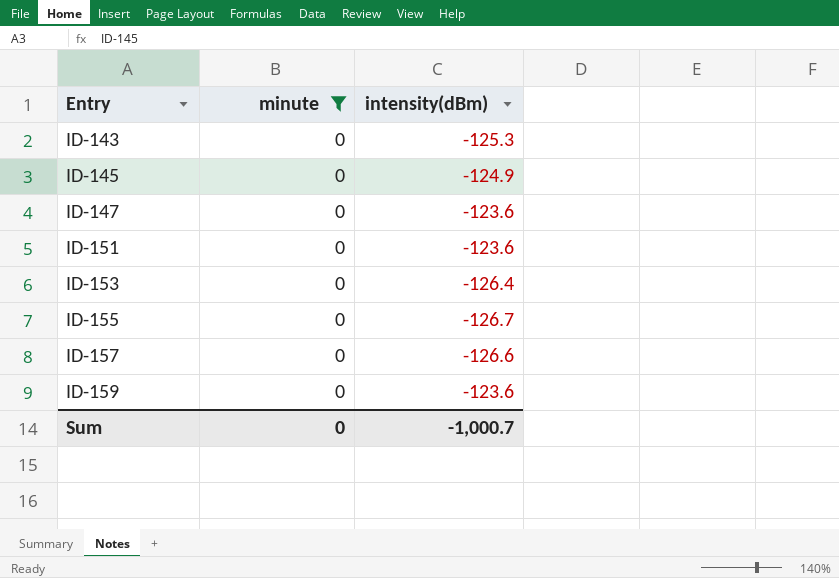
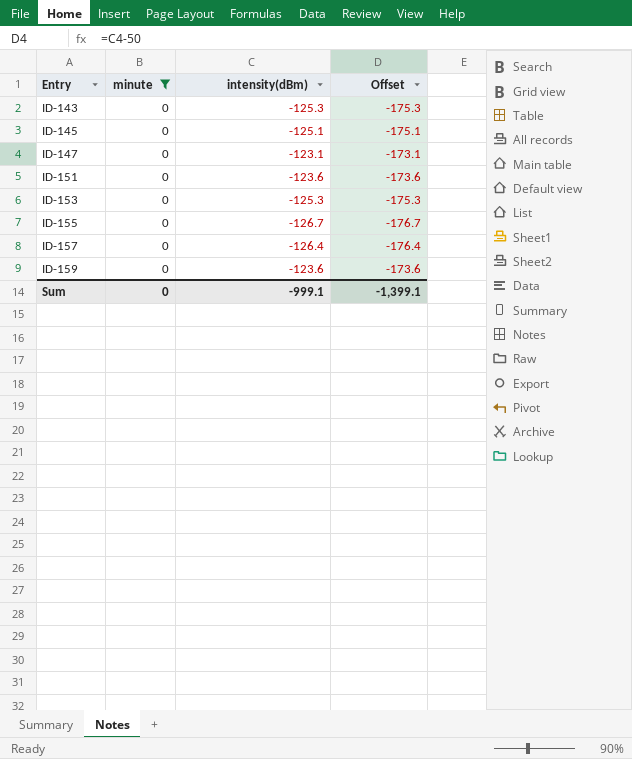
column Offset | formula: none -> [intensity(dBm)] - 50
ID-145 | intensity(dBm): -124.9 -> -125.1
ID-147 | intensity(dBm): -123.6 -> -123.1
ID-153 | intensity(dBm): -126.4 -> -125.3
ID-157 | intensity(dBm): -126.6 -> -126.4
Sum | intensity(dBm): -1,000.7 -> -999.1

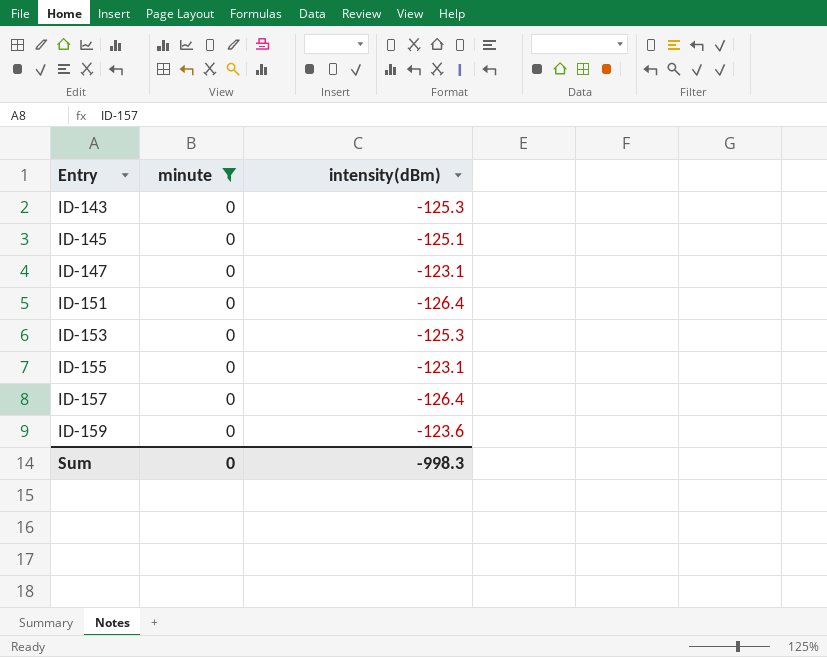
column Offset | formula: [intensity(dBm)] - 50 -> none
ID-151 | intensity(dBm): -123.6 -> -126.4
ID-155 | intensity(dBm): -126.7 -> -123.1
Sum | intensity(dBm): -999.1 -> -998.3

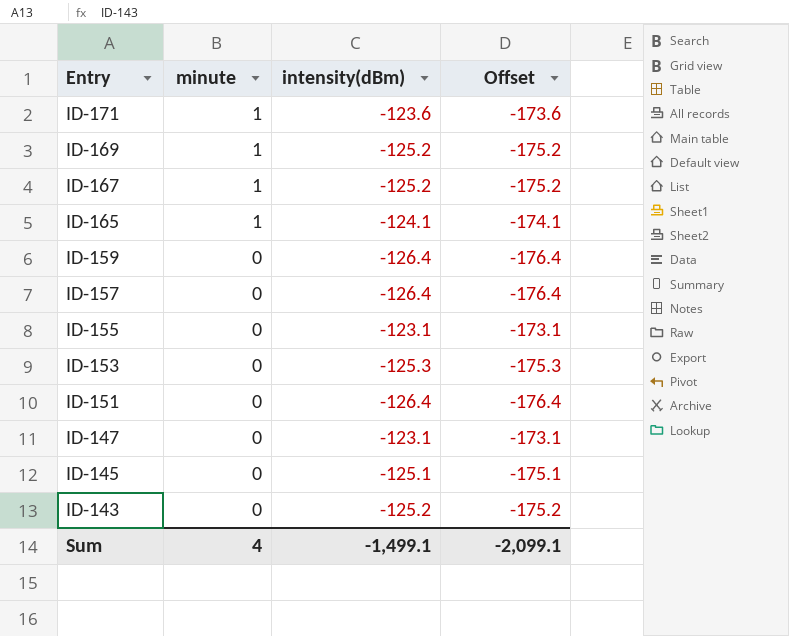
filter: minute = 0 -> none
row order: Entry ascending -> Entry descending
column Offset | formula: none -> [intensity(dBm)] - 50
ID-159 | intensity(dBm): -123.6 -> -126.4
ID-143 | intensity(dBm): -125.3 -> -125.2
Sum | minute: 0 -> 4
Sum | intensity(dBm): -998.3 -> -1,499.1

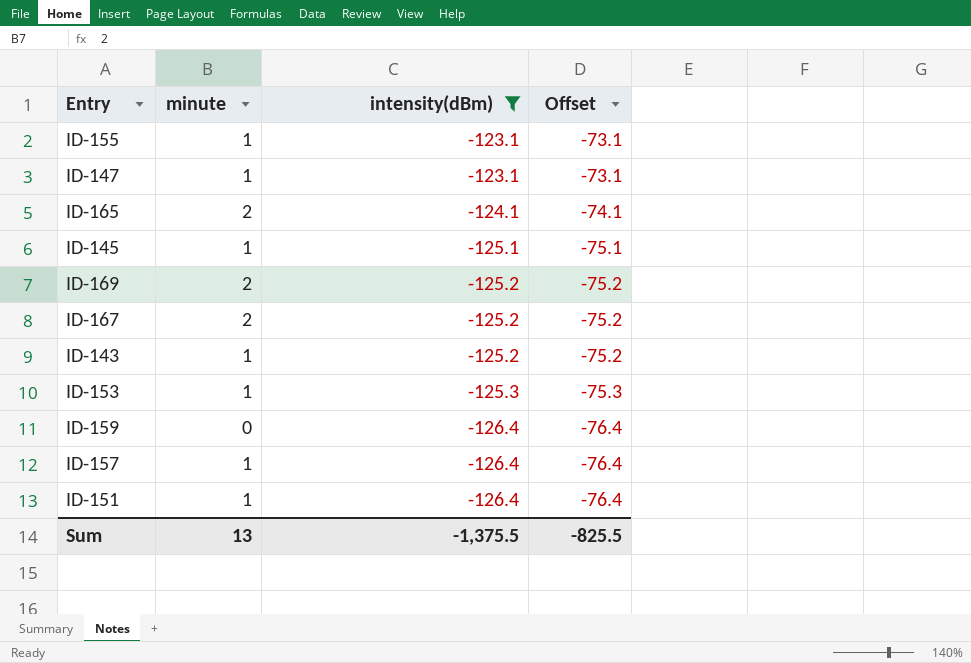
filter: none -> intensity(dBm) != -123.6
row order: Entry descending -> intensity(dBm) descending
column Offset | formula: [intensity(dBm)] - 50 -> [intensity(dBm)] + 50
ID-155 | minute: 0 -> 1
ID-147 | minute: 0 -> 1
ID-165 | minute: 1 -> 2
ID-145 | minute: 0 -> 1
ID-169 | minute: 1 -> 2
ID-167 | minute: 1 -> 2
ID-143 | minute: 0 -> 1
ID-153 | minute: 0 -> 1
ID-157 | minute: 0 -> 1
ID-151 | minute: 0 -> 1
Sum | minute: 4 -> 13
Sum | intensity(dBm): -1,499.1 -> -1,375.5
Sum | Offset: -2,099.1 -> -825.5

